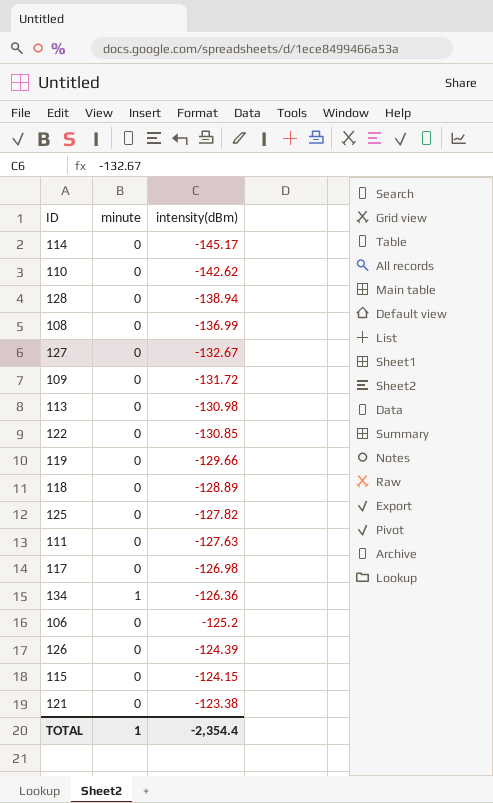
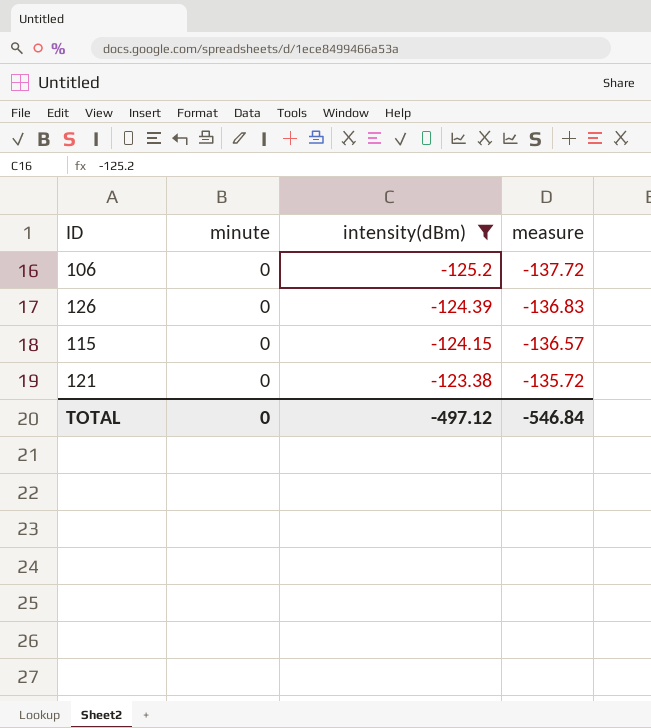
filter: none -> intensity(dBm) >= -125.2
column measure | formula: none -> [intensity(dBm)] * 1.1
TOTAL | minute: 1 -> 0
TOTAL | intensity(dBm): -2,354.4 -> -497.12

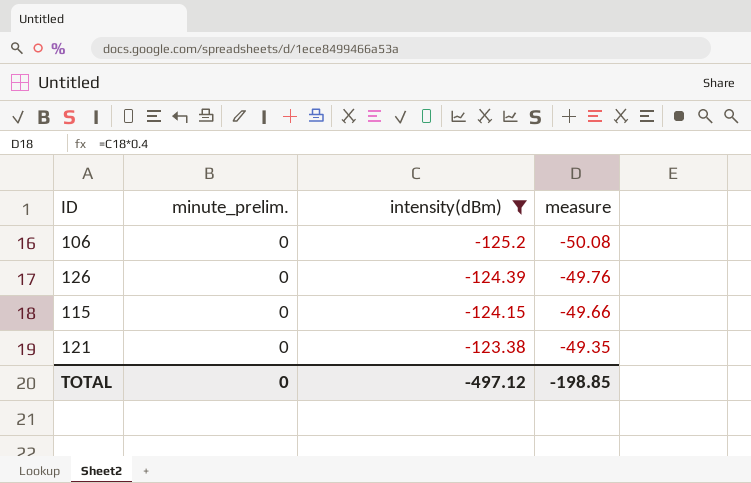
column name: minute -> minute_prelim.
column measure | formula: [intensity(dBm)] * 1.1 -> [intensity(dBm)] * 0.4
TOTAL | measure: -546.84 -> -198.85

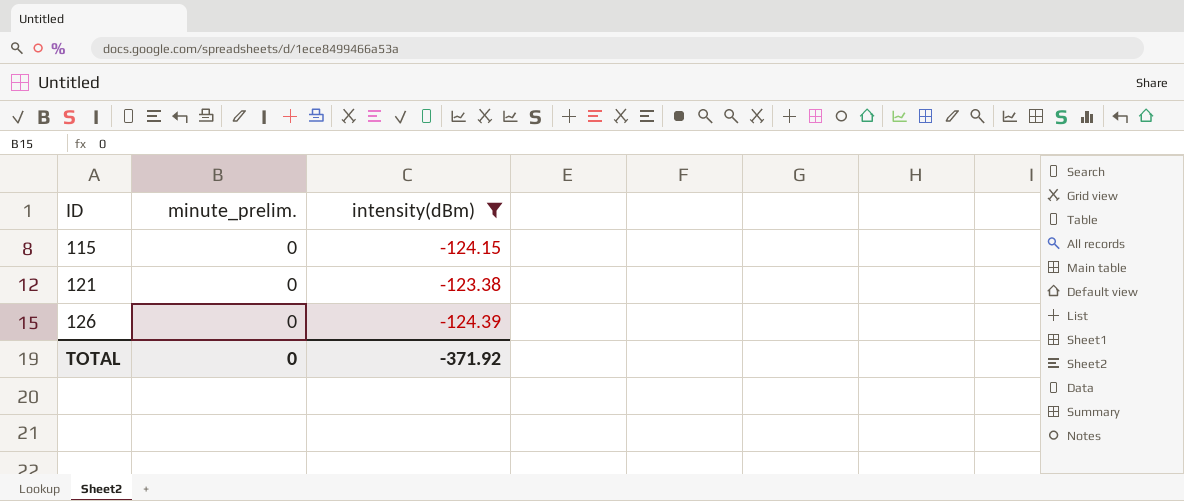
row order: intensity(dBm) ascending -> ID ascending
column measure | formula: [intensity(dBm)] * 0.4 -> none
row 106: 0 | -125.2 | -50.08 -> none
TOTAL | intensity(dBm): -497.12 -> -371.92

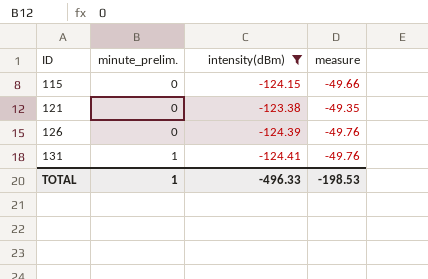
column measure | formula: none -> [intensity(dBm)] * 0.4
row 131: none -> 1 | -124.41 | -49.76
TOTAL | minute_prelim.: 0 -> 1
TOTAL | intensity(dBm): -371.92 -> -496.33

